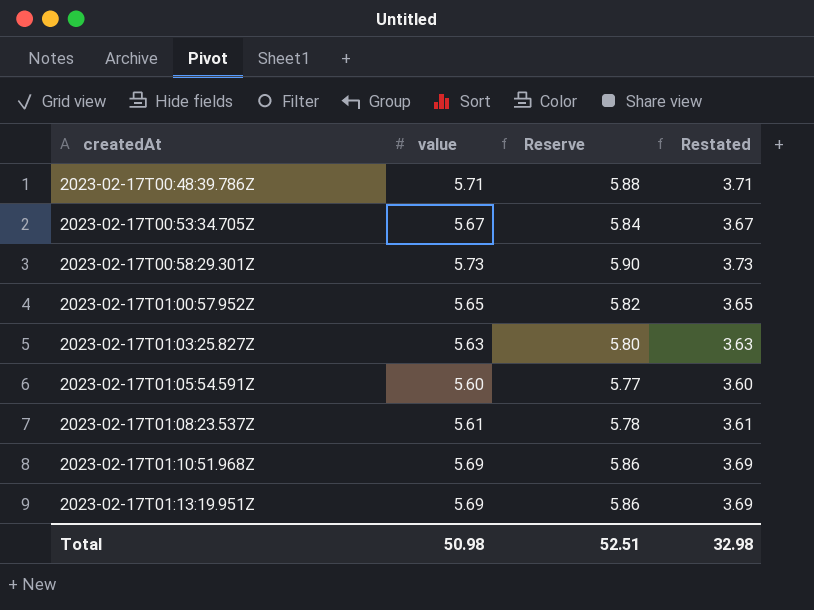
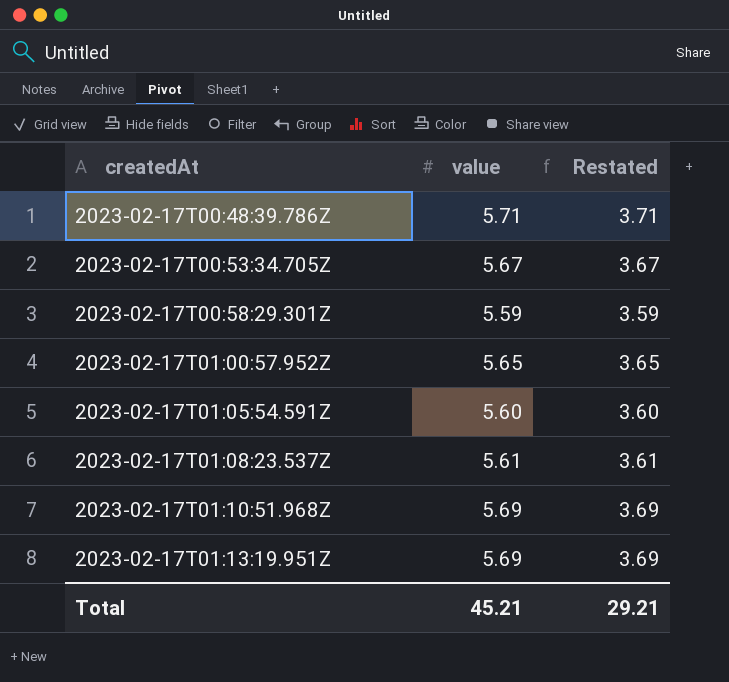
column Reserve | formula: [value] * 1.03 -> none
row 2023-02-17T01:03:25.827Z: 5.63 | 5.80 | 3.63 -> none
2023-02-17T00:58:29.301Z | value: 5.73 -> 5.59
2023-02-17T00:58:29.301Z | Restated: 3.73 -> 3.59
Total | value: 50.98 -> 45.21
Total | Restated: 32.98 -> 29.21

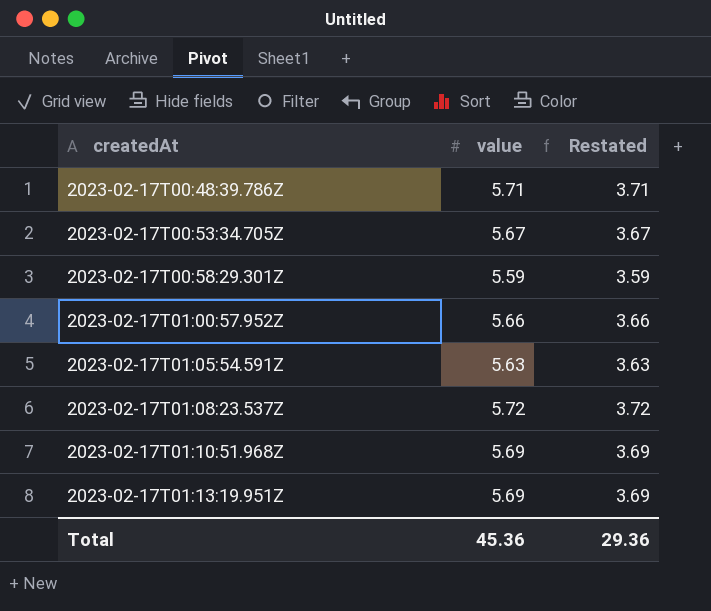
2023-02-17T01:00:57.952Z | value: 5.65 -> 5.66
2023-02-17T01:00:57.952Z | Restated: 3.65 -> 3.66
2023-02-17T01:05:54.591Z | value: 5.60 -> 5.63
2023-02-17T01:05:54.591Z | Restated: 3.60 -> 3.63
2023-02-17T01:08:23.537Z | value: 5.61 -> 5.72
2023-02-17T01:08:23.537Z | Restated: 3.61 -> 3.72
Total | value: 45.21 -> 45.36
Total | Restated: 29.21 -> 29.36

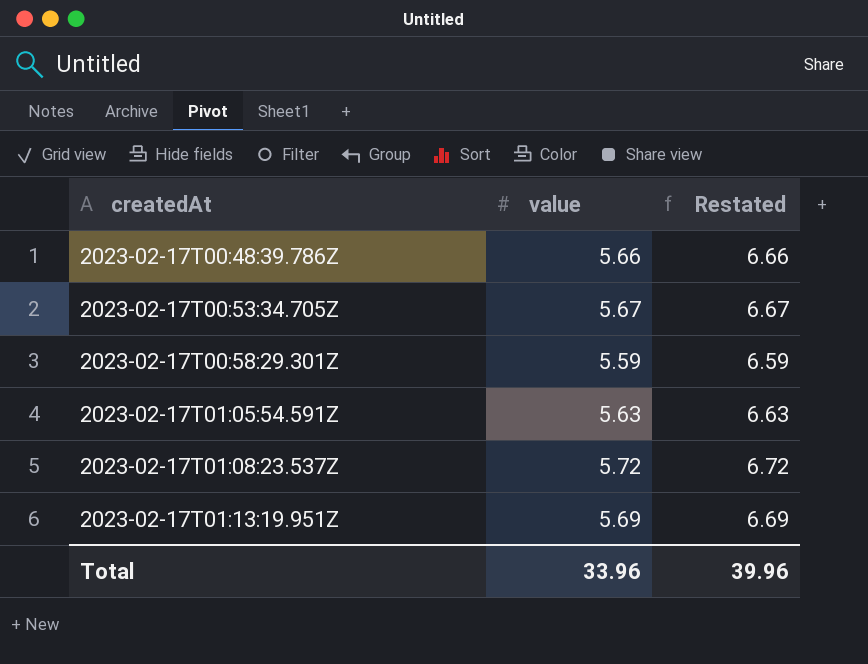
column Restated | formula: [value] - 2 -> [value] + 1
row 2023-02-17T01:00:57.952Z: 5.66 | 3.66 -> none
row 2023-02-17T01:10:51.968Z: 5.69 | 3.69 -> none
2023-02-17T00:48:39.786Z | value: 5.71 -> 5.66
Total | value: 45.36 -> 33.96
Total | Restated: 29.36 -> 39.96

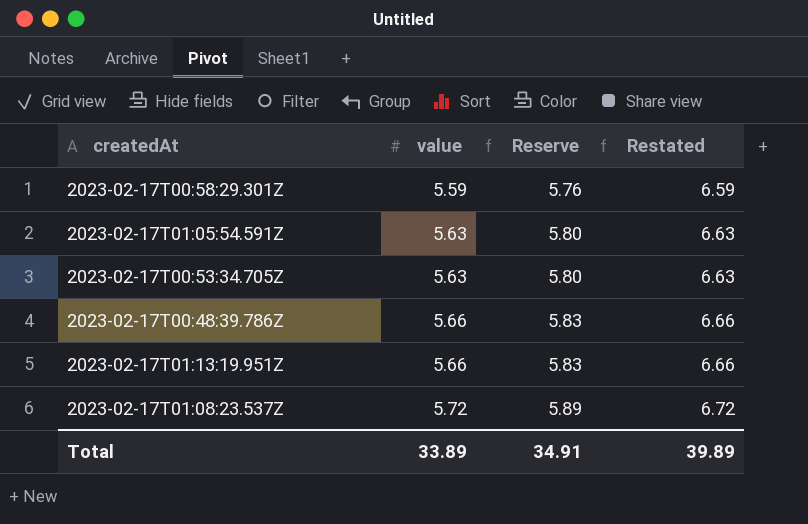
row order: createdAt ascending -> value ascending
column Reserve | formula: none -> [value] * 1.03
2023-02-17T00:53:34.705Z | value: 5.67 -> 5.63
2023-02-17T00:53:34.705Z | Restated: 6.67 -> 6.63
2023-02-17T01:13:19.951Z | value: 5.69 -> 5.66
2023-02-17T01:13:19.951Z | Restated: 6.69 -> 6.66
Total | value: 33.96 -> 33.89
Total | Restated: 39.96 -> 39.89

